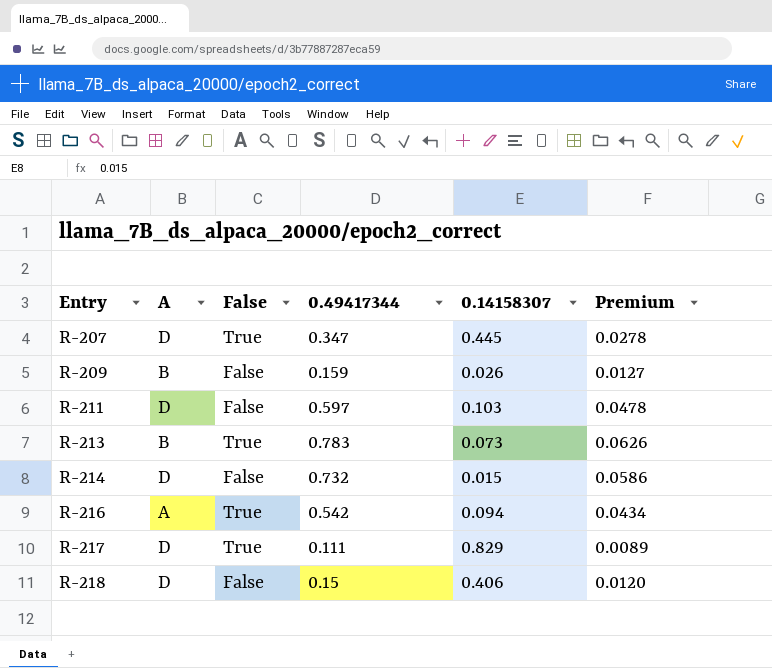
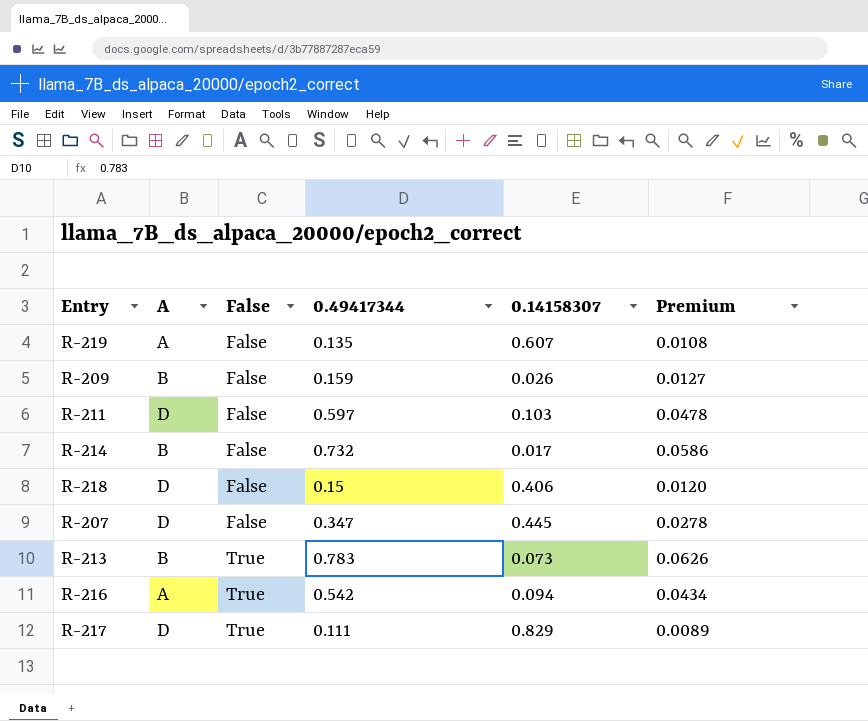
row order: Entry ascending -> False ascending
row R-219: none -> A | False | 0.135 | 0.607 | 0.0108
R-214 | A: D -> B
R-214 | 0.14158307: 0.015 -> 0.017
R-207 | False: True -> False

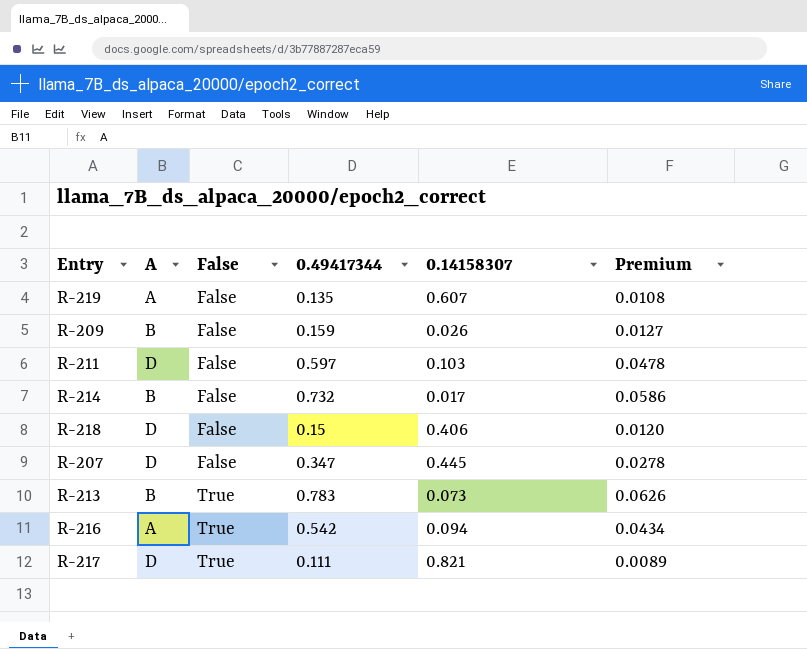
R-217 | 0.14158307: 0.829 -> 0.821

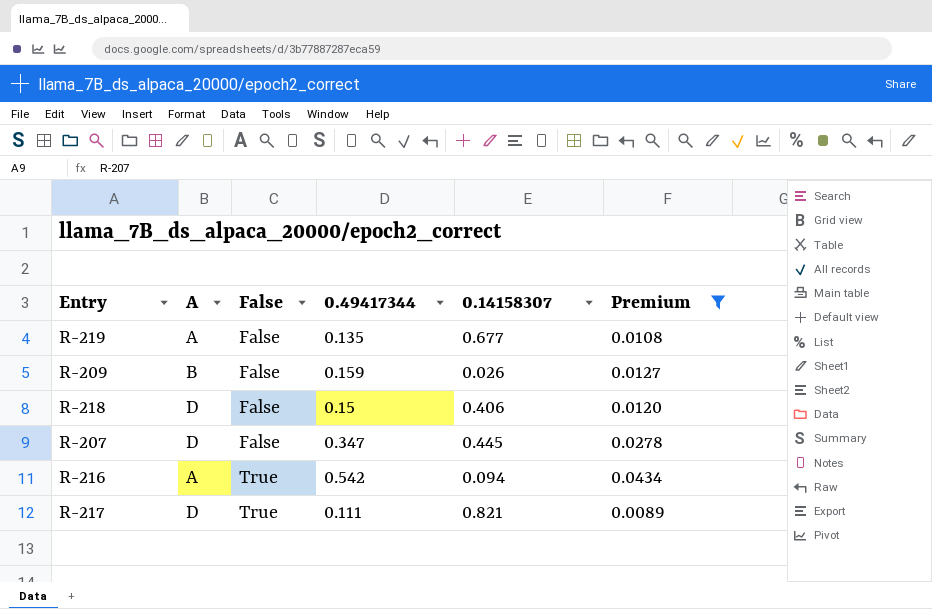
filter: none -> Premium <= 0.0434
R-219 | 0.14158307: 0.607 -> 0.677

